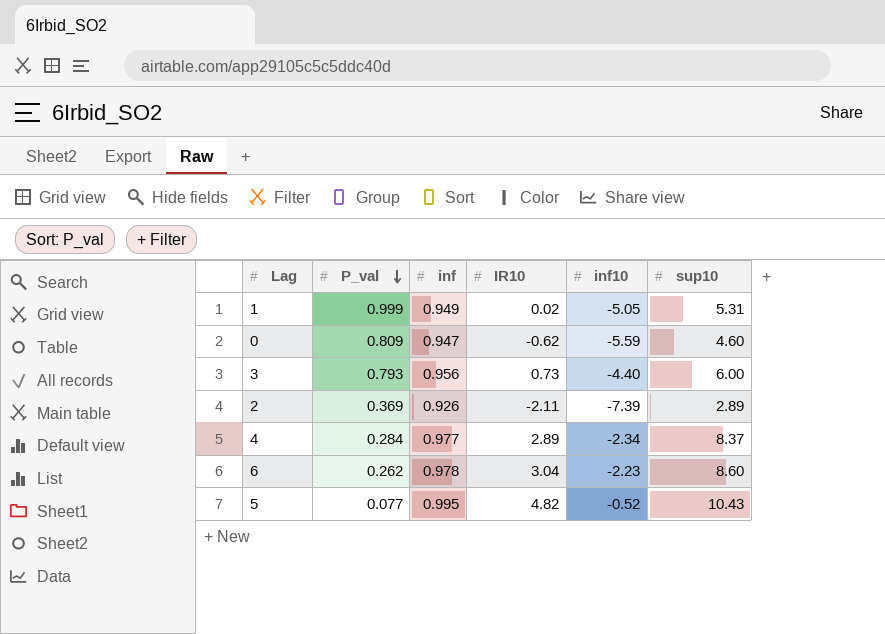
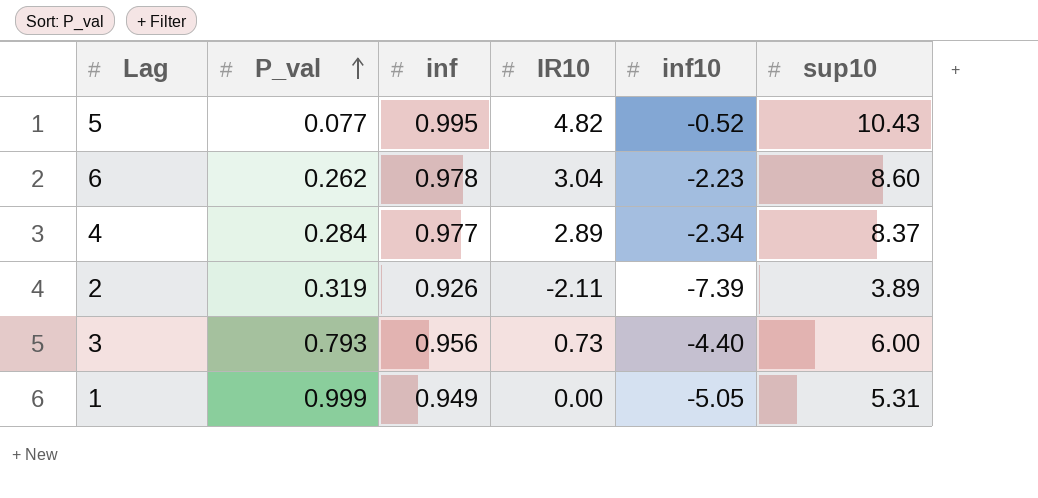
row order: P_val descending -> P_val ascending
row 0: 0.809 | 0.947 | -0.62 | -5.59 | 4.60 -> none
2 | P_val: 0.369 -> 0.319
2 | sup10: 2.89 -> 3.89
1 | IR10: 0.02 -> 0.00

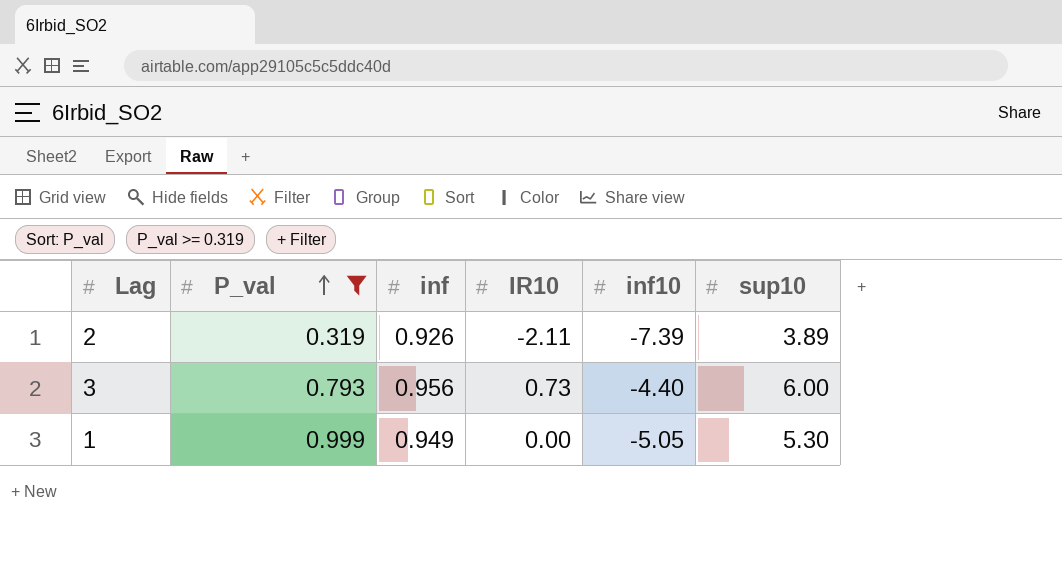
filter: none -> P_val >= 0.319
1 | sup10: 5.31 -> 5.30

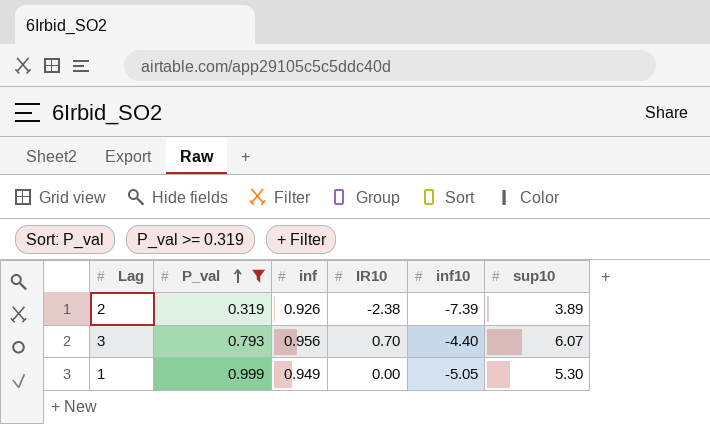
2 | IR10: -2.11 -> -2.38
3 | IR10: 0.73 -> 0.70
3 | sup10: 6.00 -> 6.07

